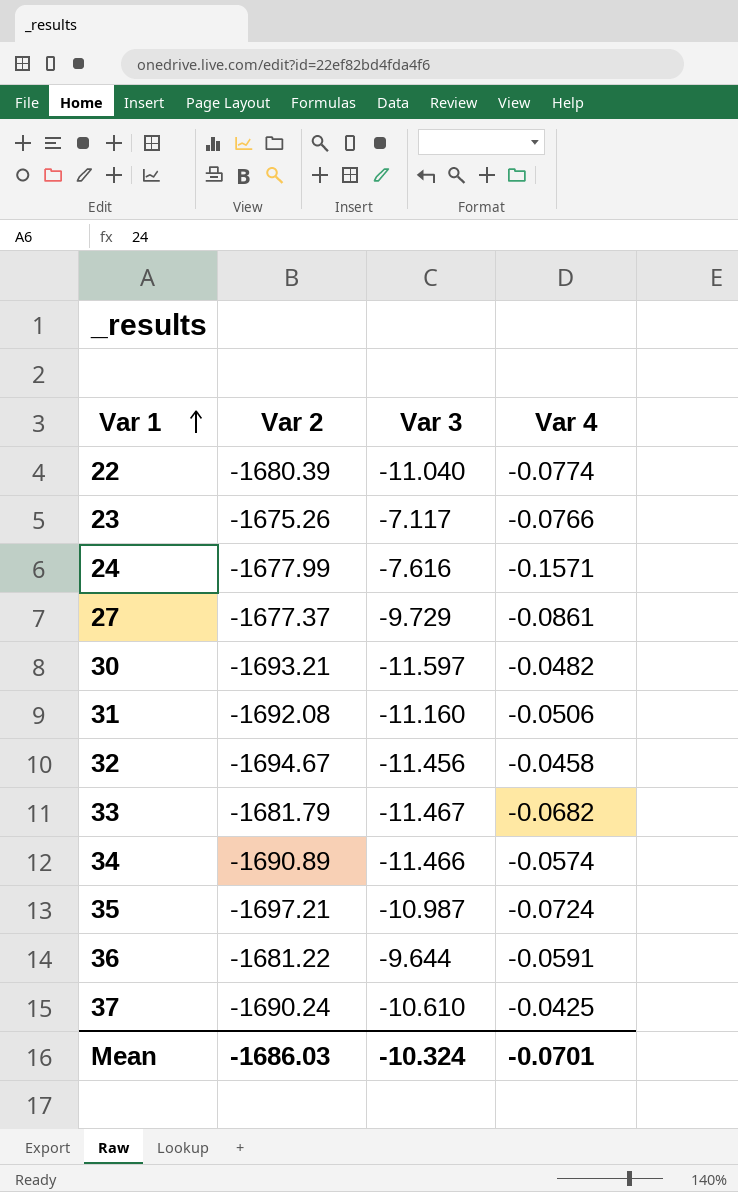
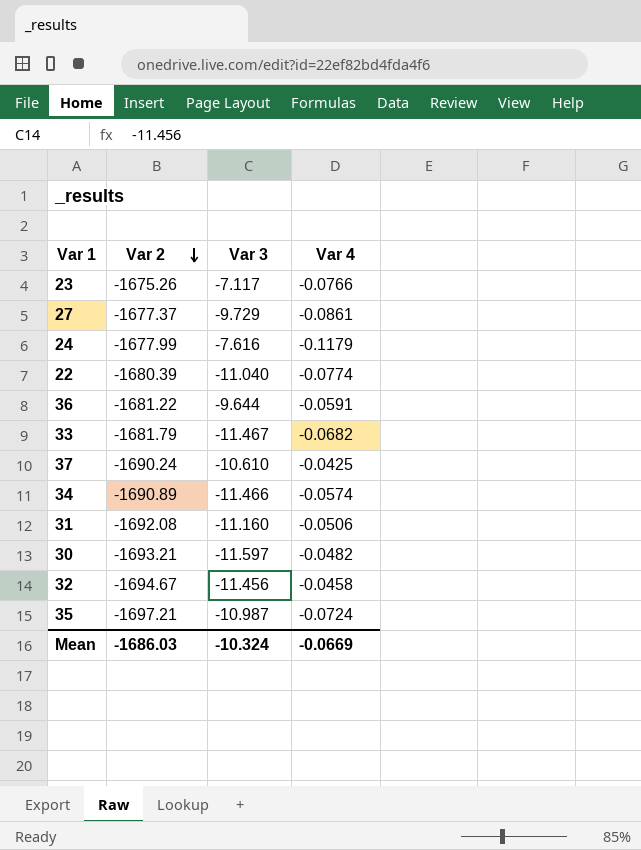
row order: Var 1 ascending -> Var 2 descending
24 | Var 4: -0.1571 -> -0.1179
Mean | Var 4: -0.0701 -> -0.0669

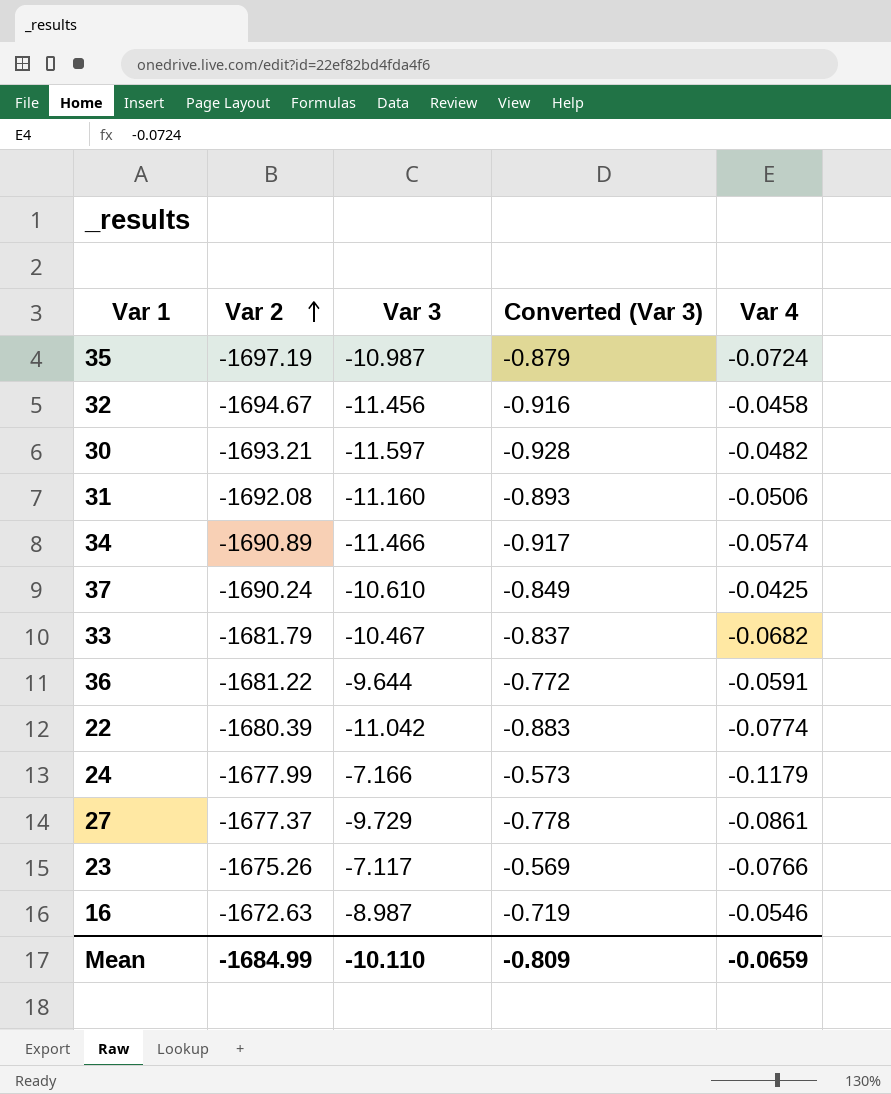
row order: Var 2 descending -> Var 2 ascending
column Converted (Var 3) | formula: none -> [Var 3] * 0.08
35 | Var 2: -1697.21 -> -1697.19
33 | Var 3: -11.467 -> -10.467
22 | Var 3: -11.040 -> -11.042
24 | Var 3: -7.616 -> -7.166
row 16: none -> -1672.63 | -8.987 | -0.719 | -0.0546
Mean | Var 2: -1686.03 -> -1684.99
Mean | Var 3: -10.324 -> -10.110
Mean | Var 4: -0.0669 -> -0.0659

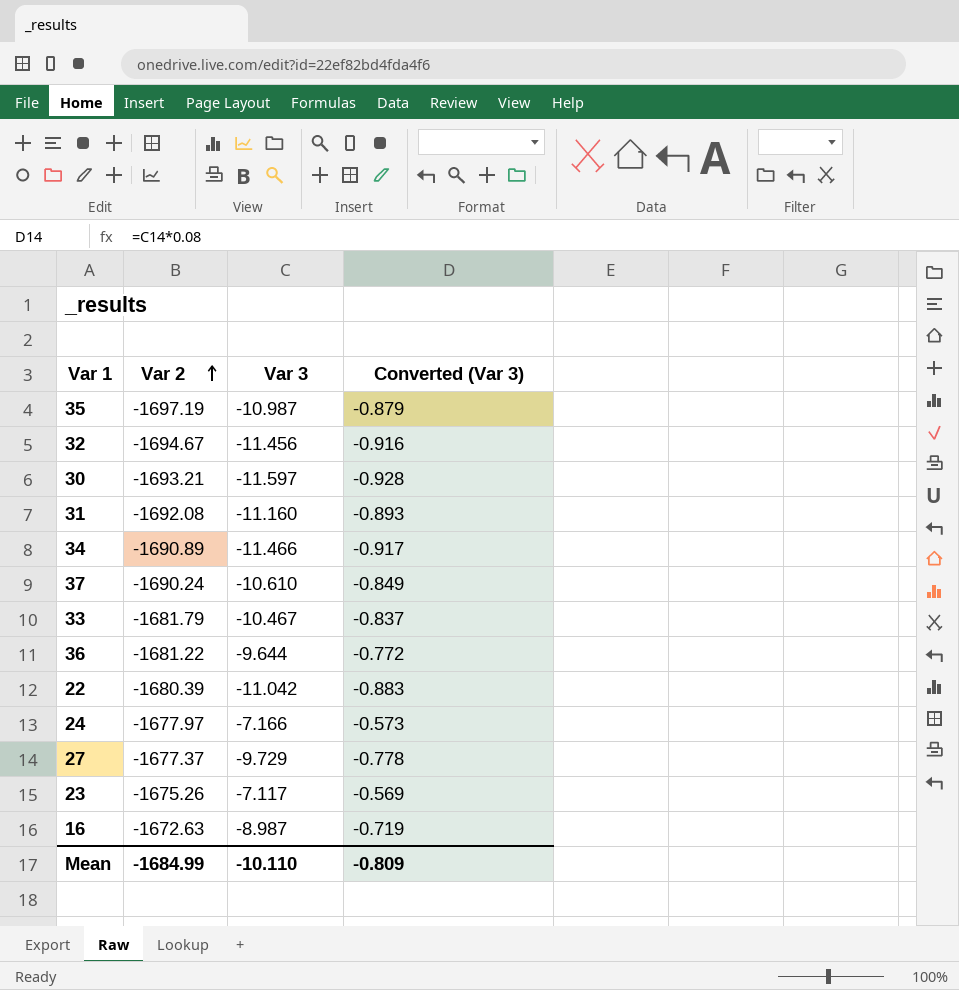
column Var 4 | position: 5 -> none
24 | Var 2: -1677.99 -> -1677.97

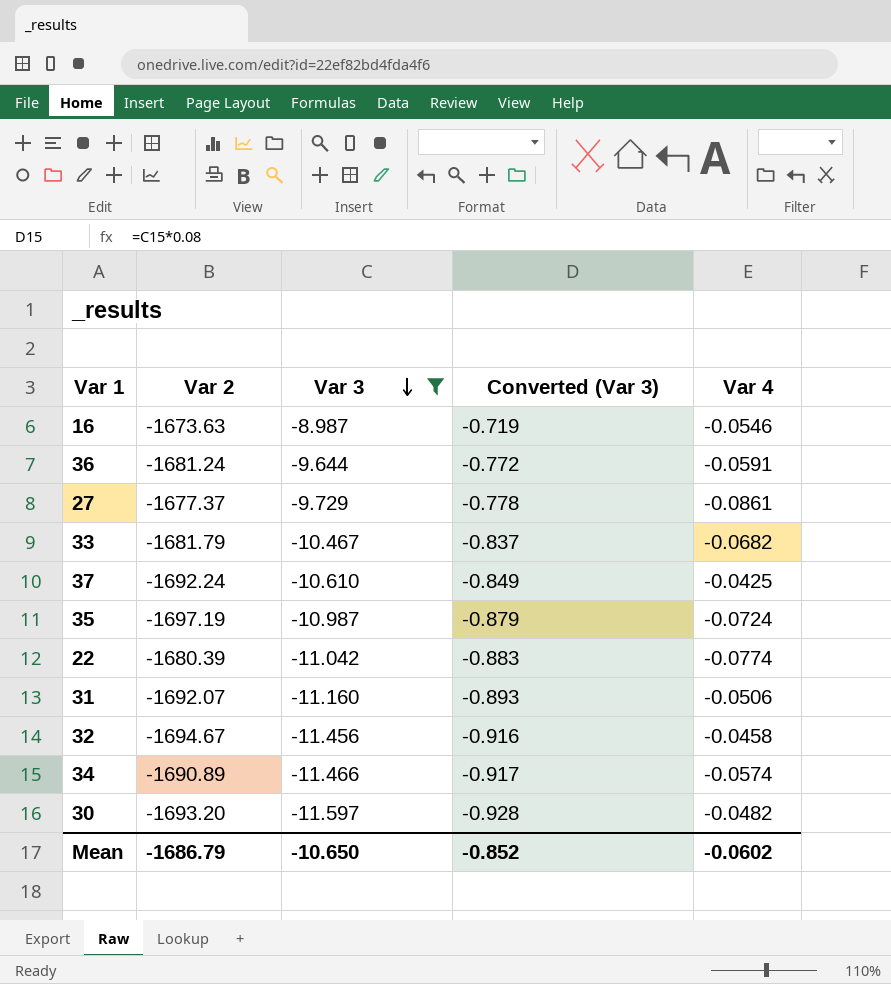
filter: none -> Var 3 <= -8.987
row order: Var 2 ascending -> Var 3 descending
column Var 4 | position: none -> 5
16 | Var 2: -1672.63 -> -1673.63
36 | Var 2: -1681.22 -> -1681.24
37 | Var 2: -1690.24 -> -1692.24
31 | Var 2: -1692.08 -> -1692.07
30 | Var 2: -1693.21 -> -1693.20
Mean | Var 2: -1684.99 -> -1686.79
Mean | Var 3: -10.110 -> -10.650
Mean | Converted (Var 3): -0.809 -> -0.852

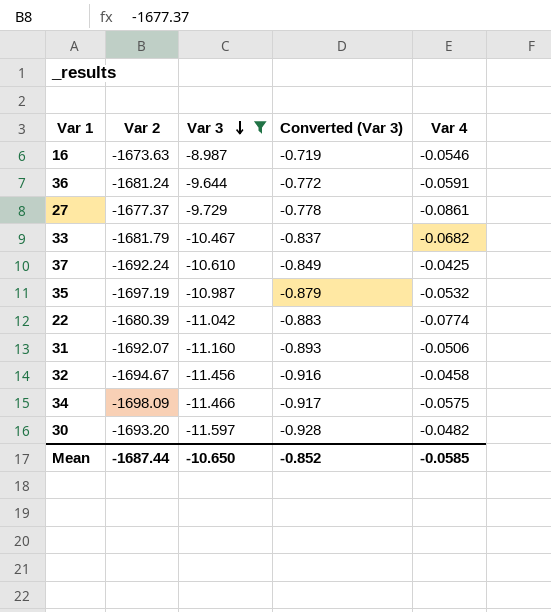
35 | Var 4: -0.0724 -> -0.0532
34 | Var 2: -1690.89 -> -1698.09
34 | Var 4: -0.0574 -> -0.0575
Mean | Var 2: -1686.79 -> -1687.44
Mean | Var 4: -0.0602 -> -0.0585

